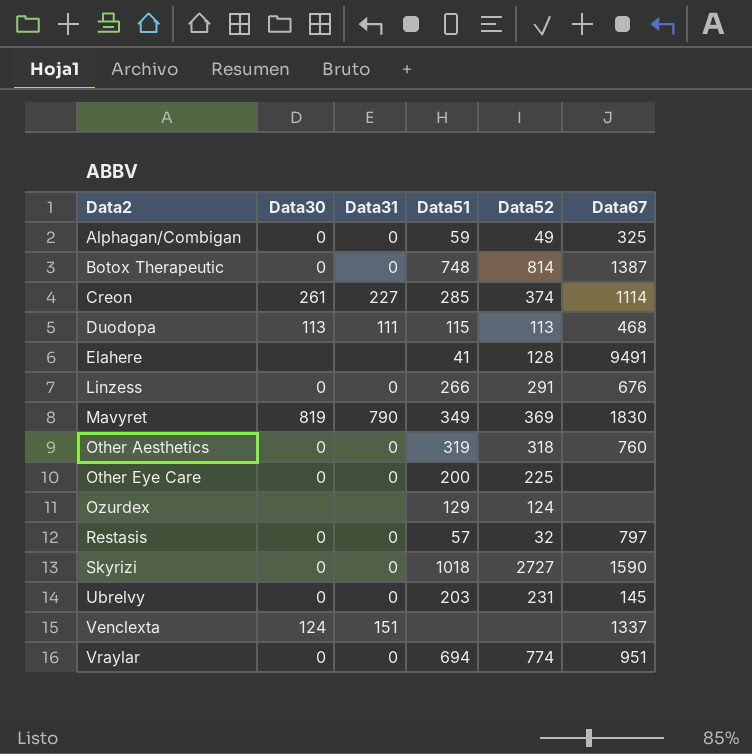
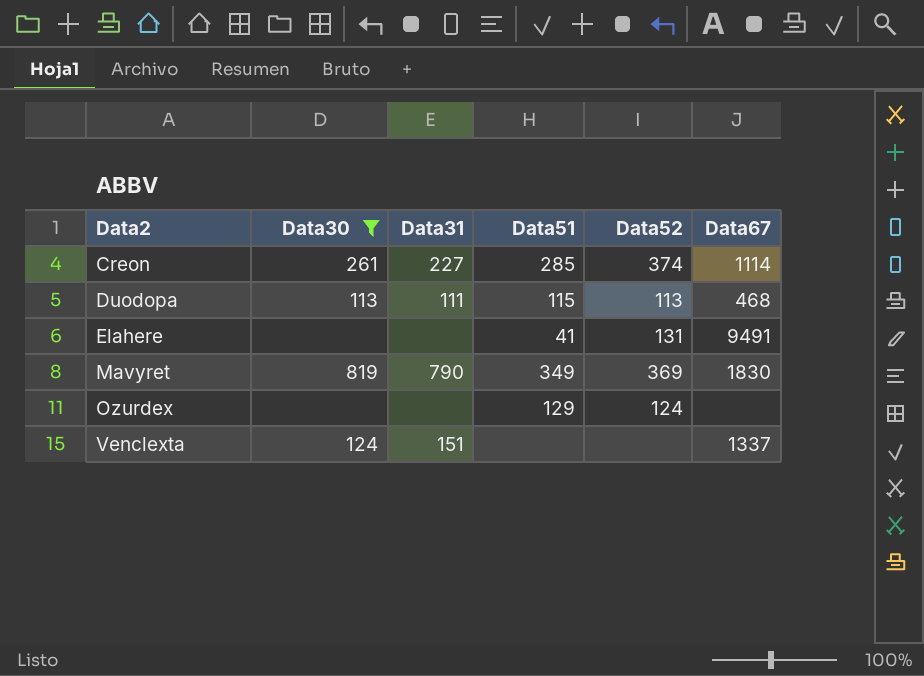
filter: none -> Data30 != 0
Elahere | Data52: 128 -> 131

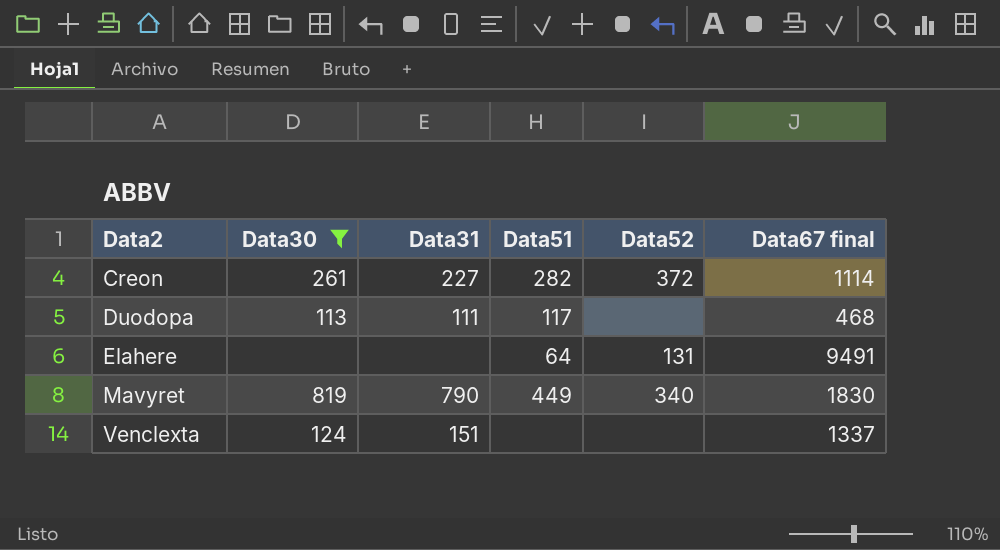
column name: Data67 -> Data67 final
row Ozurdex: none | none | 129 | 124 | none -> none
Creon | Data51: 285 -> 282
Creon | Data52: 374 -> 372
Duodopa | Data51: 115 -> 117
Duodopa | Data52: 113 -> none
Elahere | Data51: 41 -> 64
Mavyret | Data51: 349 -> 449
Mavyret | Data52: 369 -> 340

